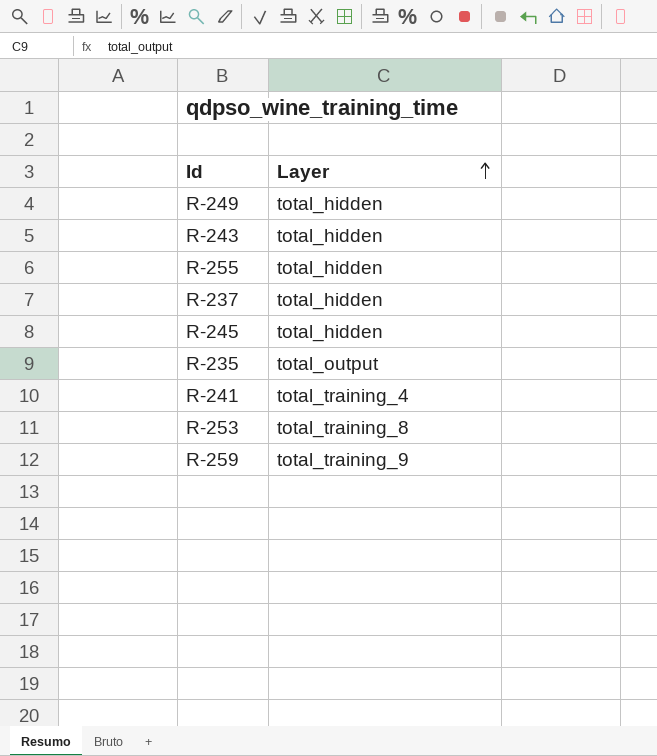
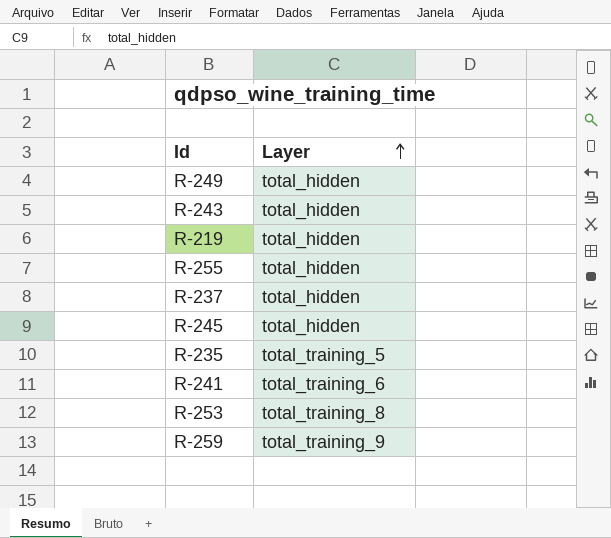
row R-219: none -> total_hidden
R-235 | Layer: total_output -> total_training_5
R-241 | Layer: total_training_4 -> total_training_6

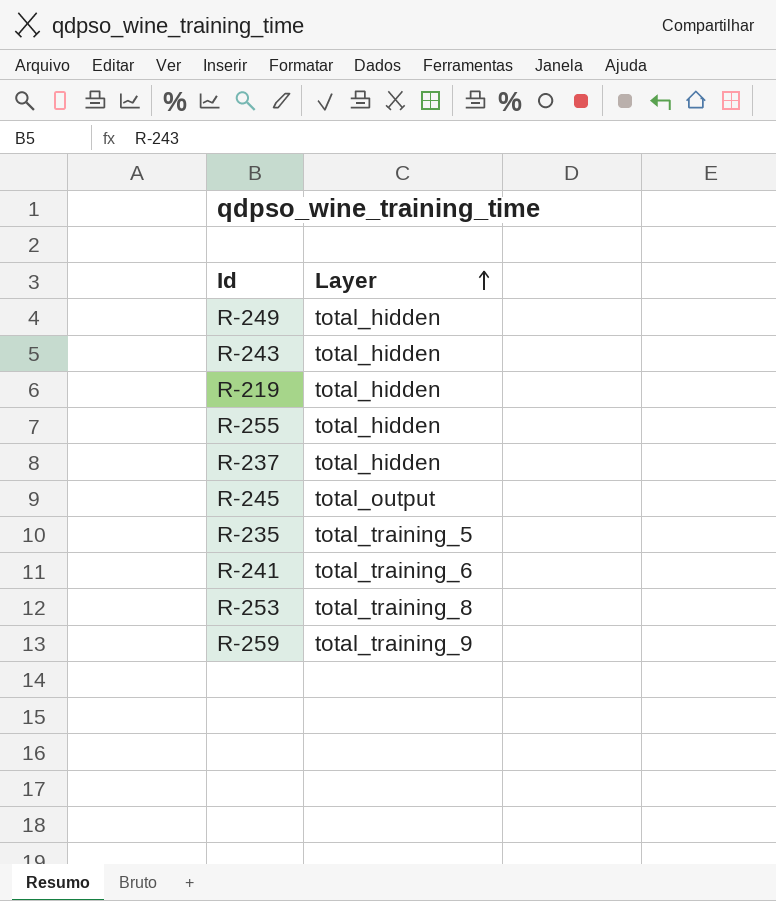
R-245 | Layer: total_hidden -> total_output

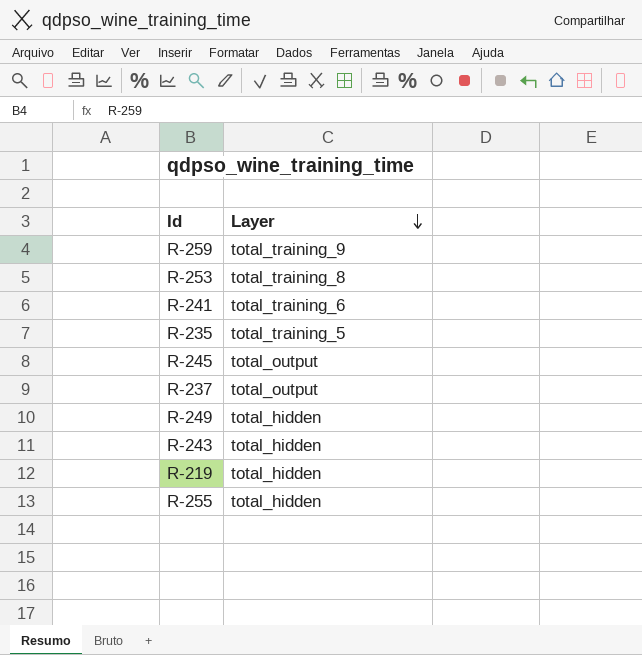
row order: Layer ascending -> Layer descending
R-237 | Layer: total_hidden -> total_output

